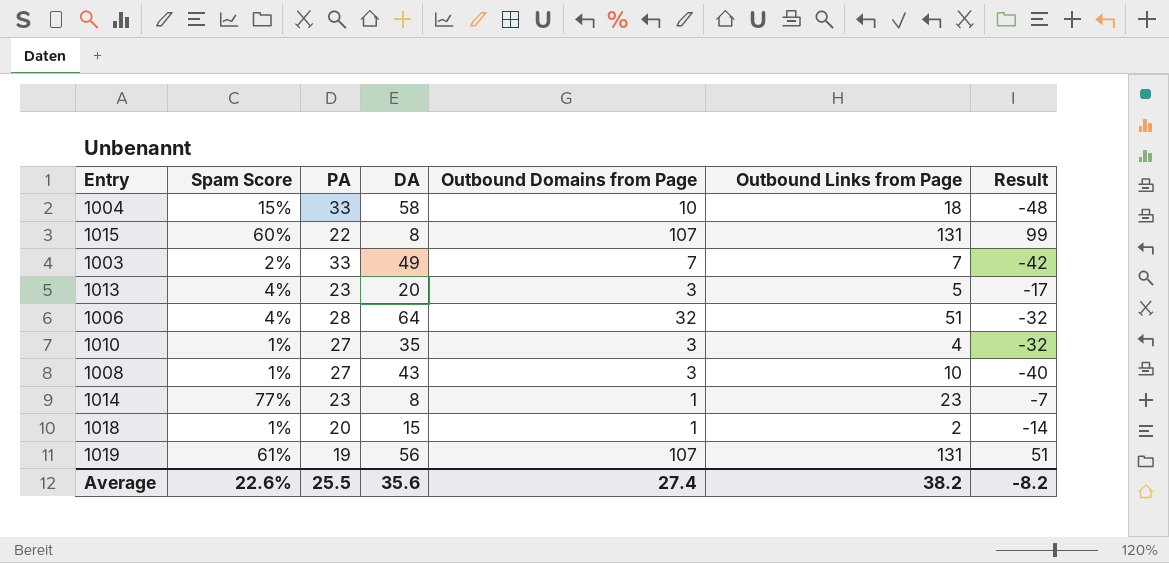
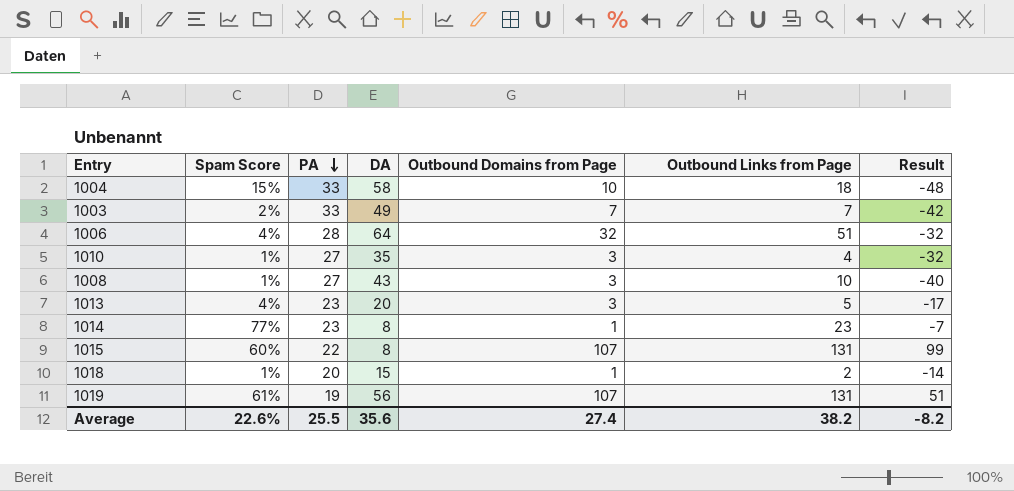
row order: none -> PA descending

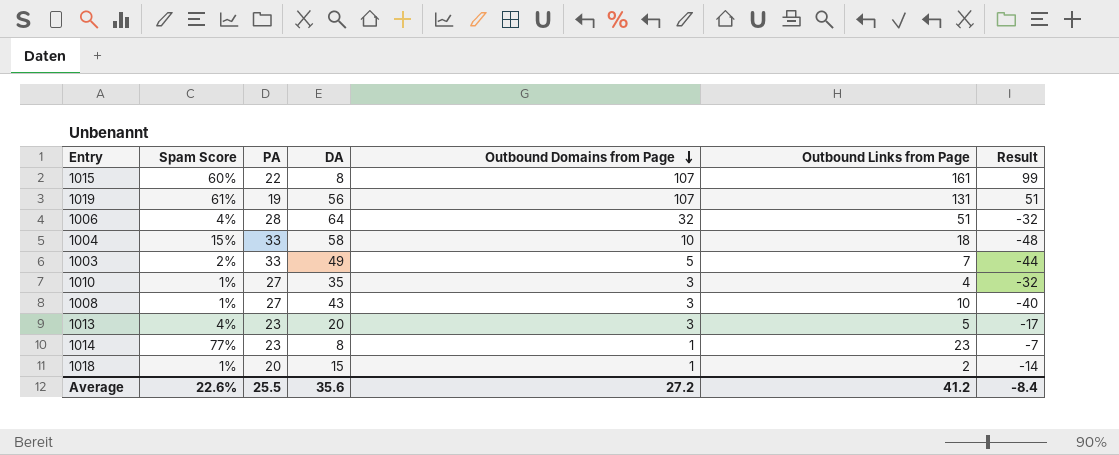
row order: PA descending -> Outbound Domains from Page descending
1015 | Outbound Links from Page: 131 -> 161
1003 | Outbound Domains from Page: 7 -> 5
1003 | Result: -42 -> -44
Average | Outbound Domains from Page: 27.4 -> 27.2
Average | Outbound Links from Page: 38.2 -> 41.2
Average | Result: -8.2 -> -8.4

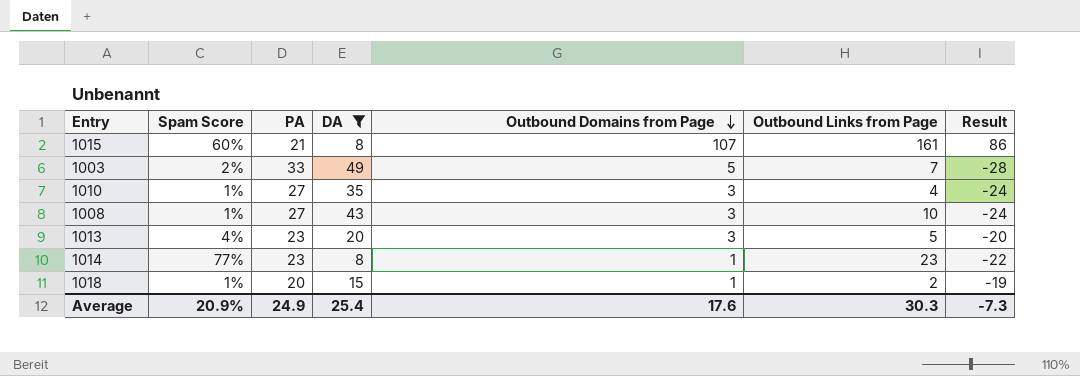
filter: none -> DA <= 49
column Result | formula: [Outbound Domains from Page] - [DA] -> [Outbound Domains from Page] - [PA]
1015 | PA: 22 -> 21
Average | Spam Score: 22.6% -> 20.9%
Average | PA: 25.5 -> 24.9
Average | DA: 35.6 -> 25.4
Average | Outbound Domains from Page: 27.2 -> 17.6
Average | Outbound Links from Page: 41.2 -> 30.3
Average | Result: -8.4 -> -7.3

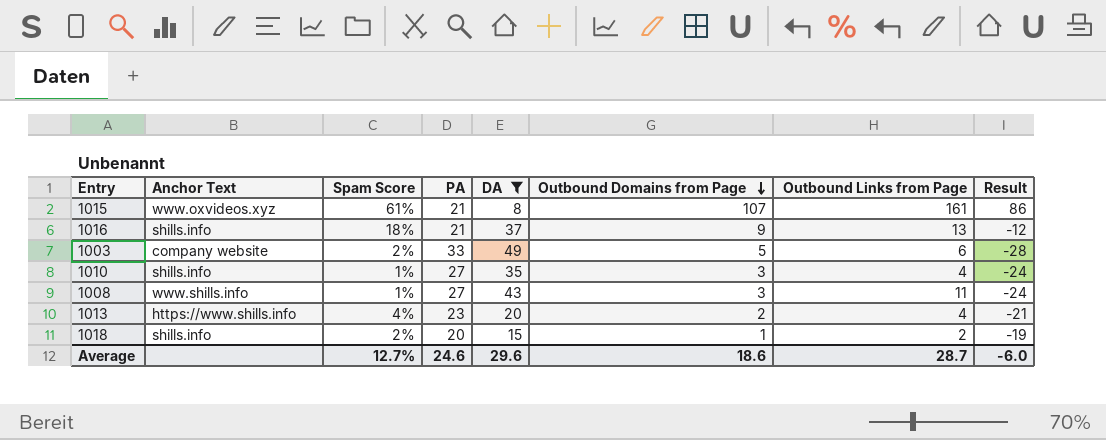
column Anchor Text | position: none -> 2
row 1014: 77% | 23 | 8 | 1 | 23 | -22 -> none
1015 | Spam Score: 60% -> 61%
row 1016: none -> shills.info | 18% | 21 | 37 | 9 | 13 | -12
1003 | Outbound Links from Page: 7 -> 6
1008 | Outbound Links from Page: 10 -> 11
1013 | Outbound Domains from Page: 3 -> 2
1013 | Outbound Links from Page: 5 -> 4
1013 | Result: -20 -> -21
1018 | Spam Score: 1% -> 2%
Average | Spam Score: 20.9% -> 12.7%
Average | PA: 24.9 -> 24.6
Average | DA: 25.4 -> 29.6
Average | Outbound Domains from Page: 17.6 -> 18.6
Average | Outbound Links from Page: 30.3 -> 28.7
Average | Result: -7.3 -> -6.0

